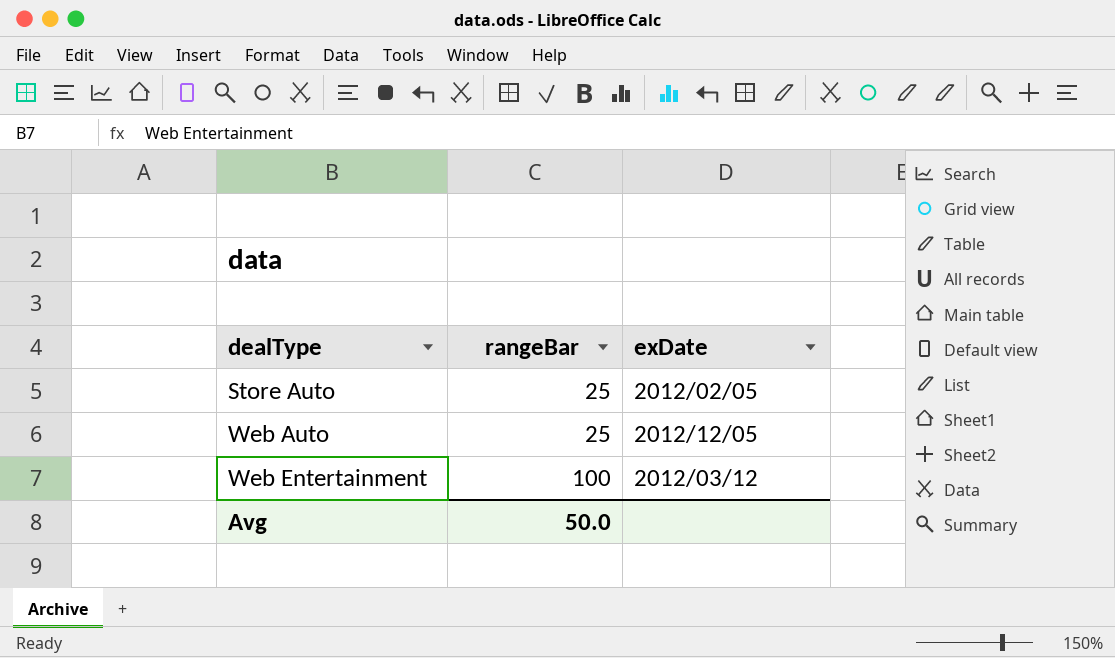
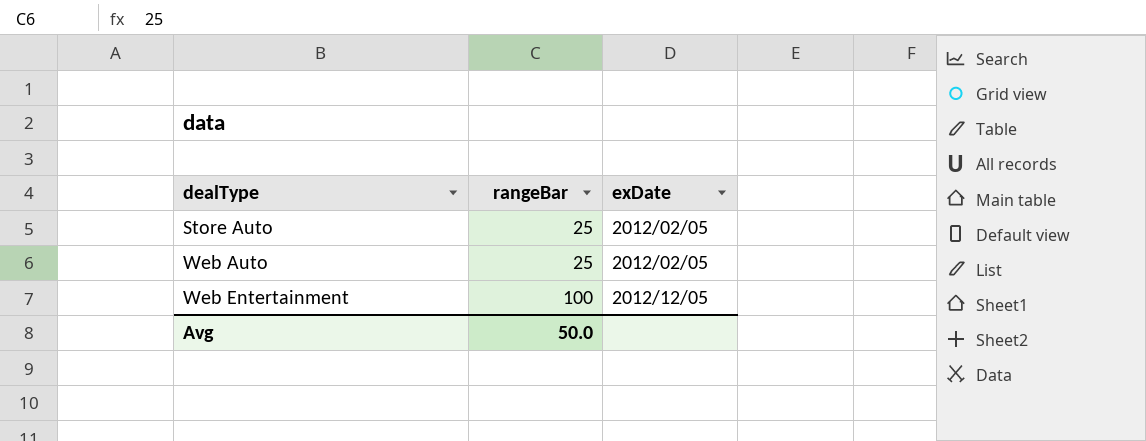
Web Auto | exDate: 2012/12/05 -> 2012/02/05
Web Entertainment | exDate: 2012/03/12 -> 2012/12/05

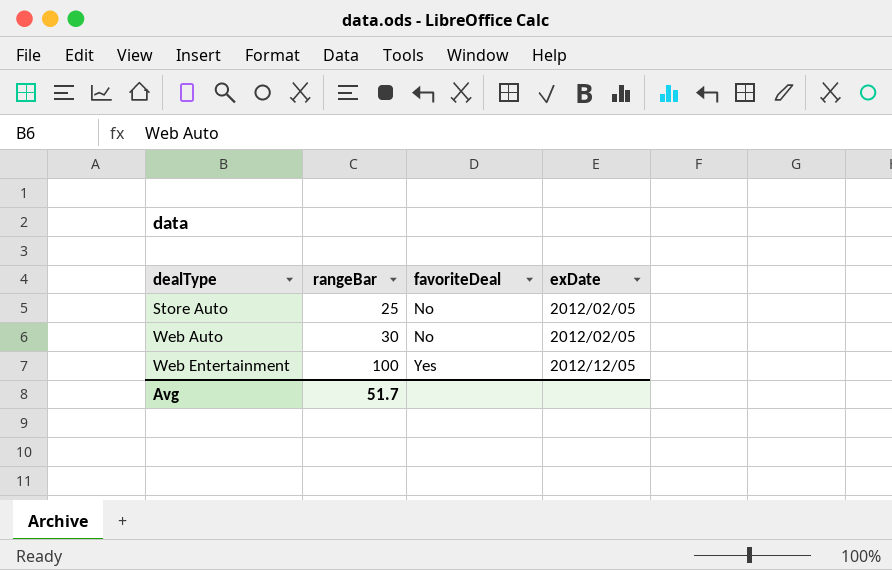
column favoriteDeal | position: none -> 3
Web Auto | rangeBar: 25 -> 30
Avg | rangeBar: 50.0 -> 51.7

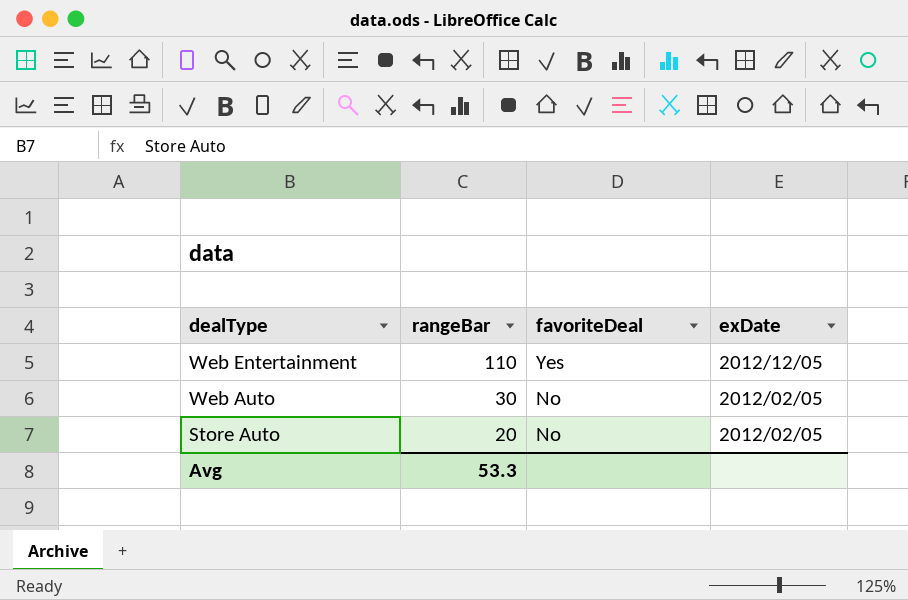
row order: dealType ascending -> dealType descending
Web Entertainment | rangeBar: 100 -> 110
Store Auto | rangeBar: 25 -> 20
Avg | rangeBar: 51.7 -> 53.3

